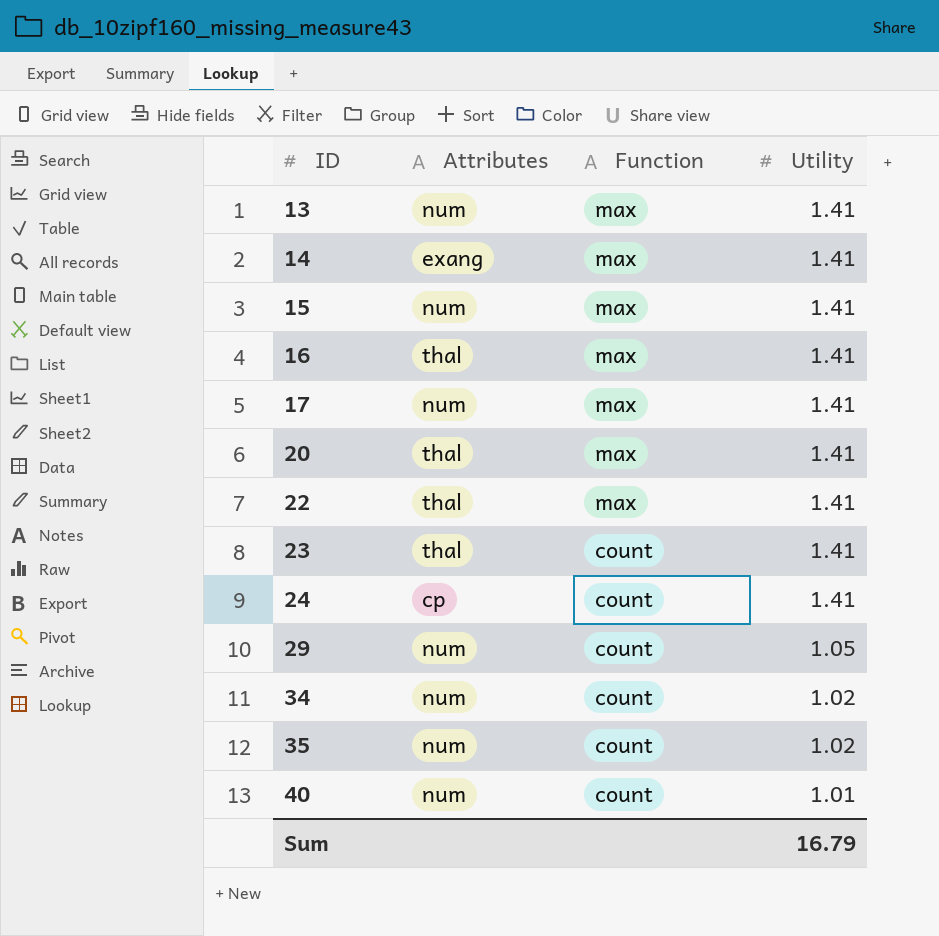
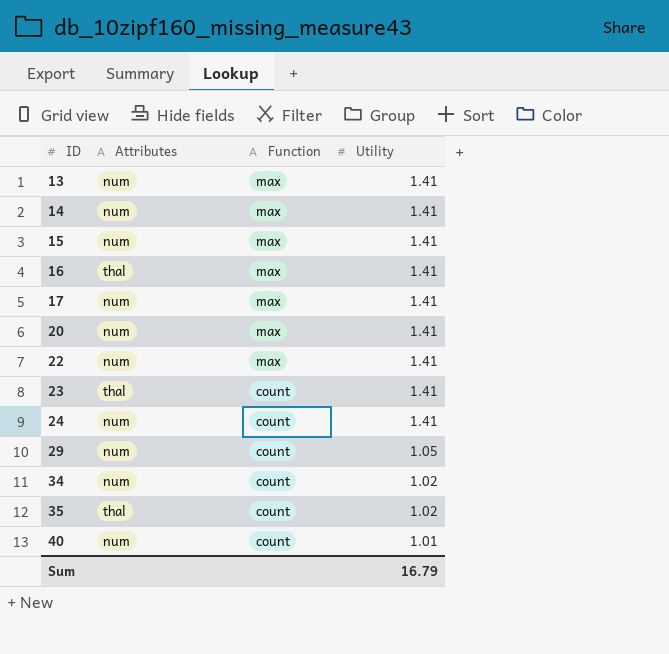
14 | Attributes: exang -> num
20 | Attributes: thal -> num
22 | Attributes: thal -> num
24 | Attributes: cp -> num
35 | Attributes: num -> thal

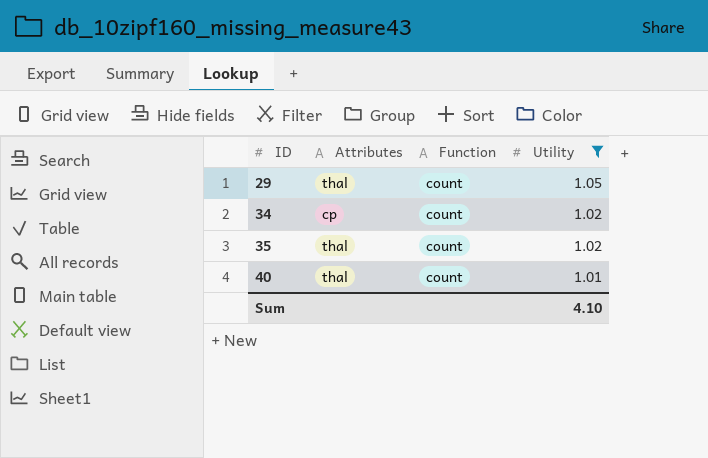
filter: none -> Utility != 1.41
29 | Attributes: num -> thal
34 | Attributes: num -> cp
40 | Attributes: num -> thal
Sum | Utility: 16.79 -> 4.10

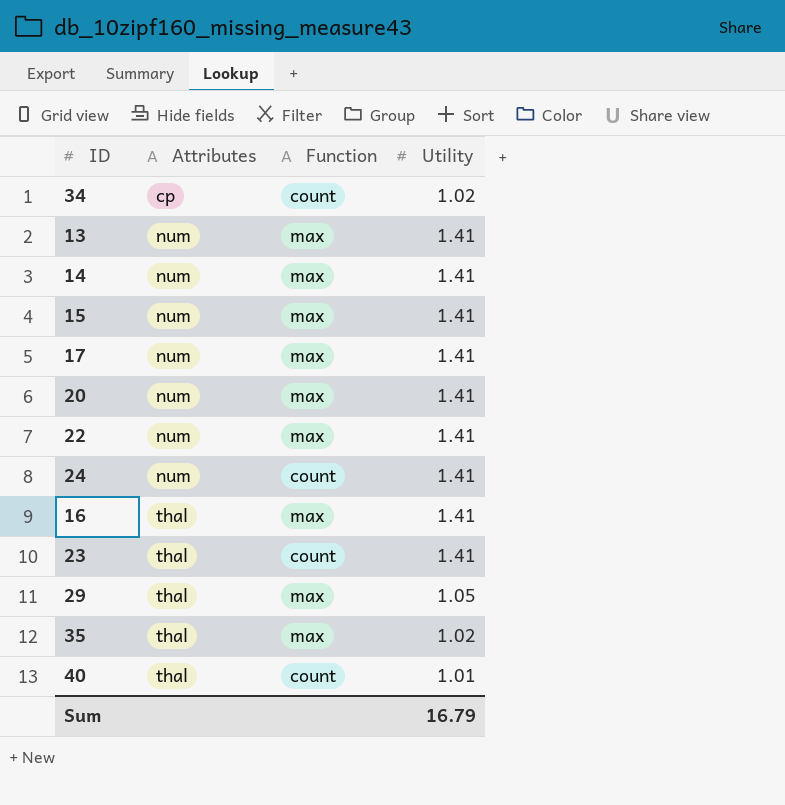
filter: Utility != 1.41 -> none
row order: ID ascending -> Attributes ascending
29 | Function: count -> max
35 | Function: count -> max
Sum | Utility: 4.10 -> 16.79

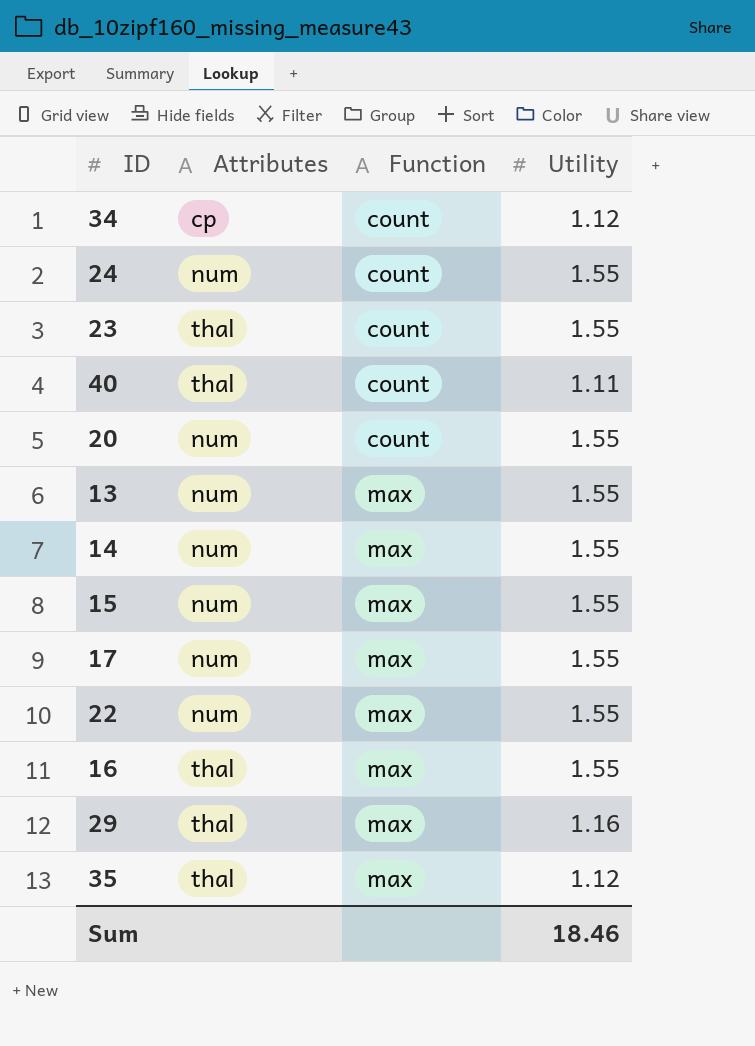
row order: Attributes ascending -> Function ascending
34 | Utility: 1.02 -> 1.12
24 | Utility: 1.41 -> 1.55
23 | Utility: 1.41 -> 1.55
40 | Utility: 1.01 -> 1.11
20 | Function: max -> count
20 | Utility: 1.41 -> 1.55
13 | Utility: 1.41 -> 1.55
14 | Utility: 1.41 -> 1.55
15 | Utility: 1.41 -> 1.55
17 | Utility: 1.41 -> 1.55
22 | Utility: 1.41 -> 1.55
16 | Utility: 1.41 -> 1.55
29 | Utility: 1.05 -> 1.16
35 | Utility: 1.02 -> 1.12
Sum | Utility: 16.79 -> 18.46

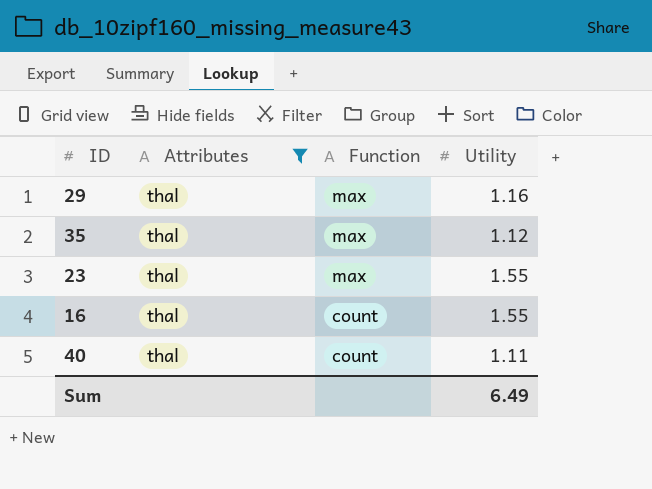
filter: none -> Attributes = thal
row order: Function ascending -> Function descending
23 | Function: count -> max
16 | Function: max -> count
Sum | Utility: 18.46 -> 6.49

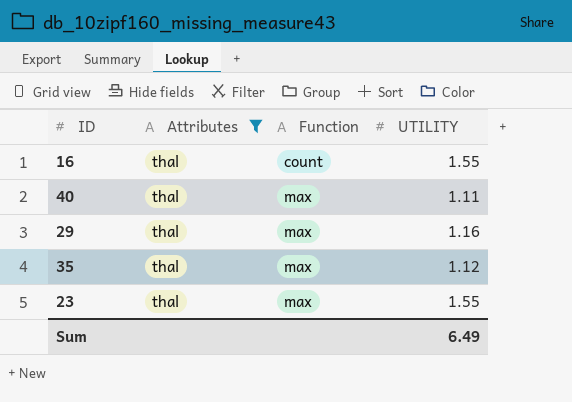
row order: Function descending -> Function ascending
column name: Utility -> UTILITY
40 | Function: count -> max

